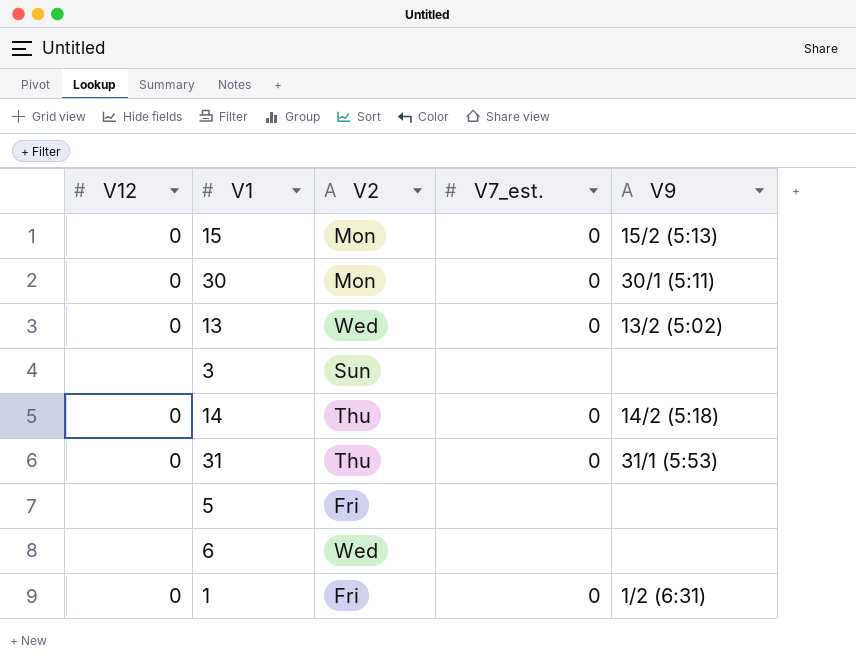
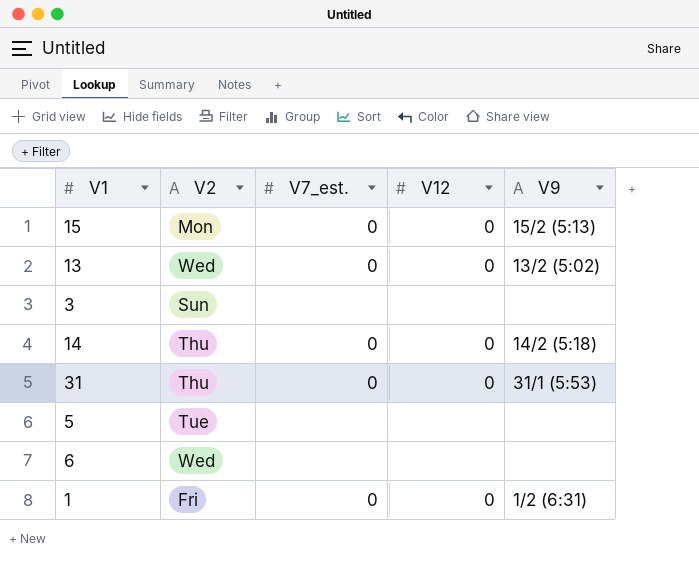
column V12 | position: 1 -> 4
row 30: 0 | Mon | 0 | 30/1 (5:11) -> none
5 | V2: Fri -> Tue

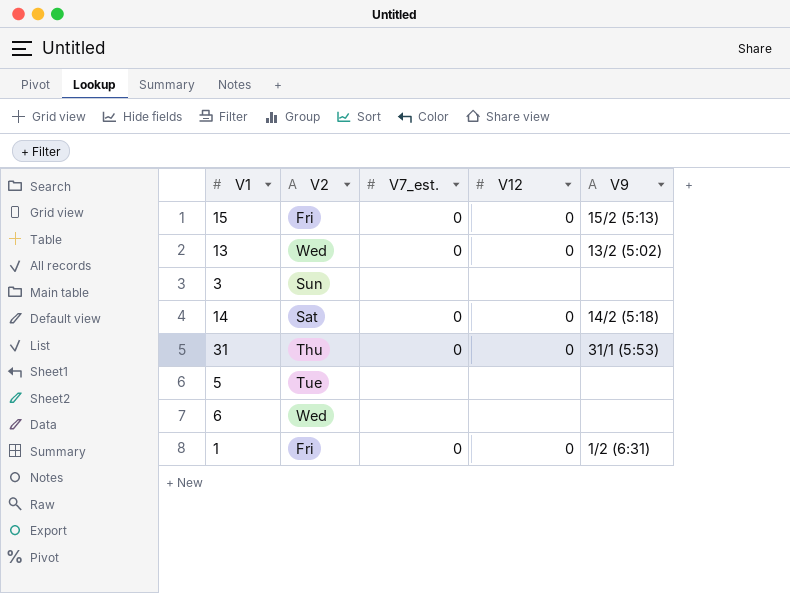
15 | V2: Mon -> Fri
14 | V2: Thu -> Sat

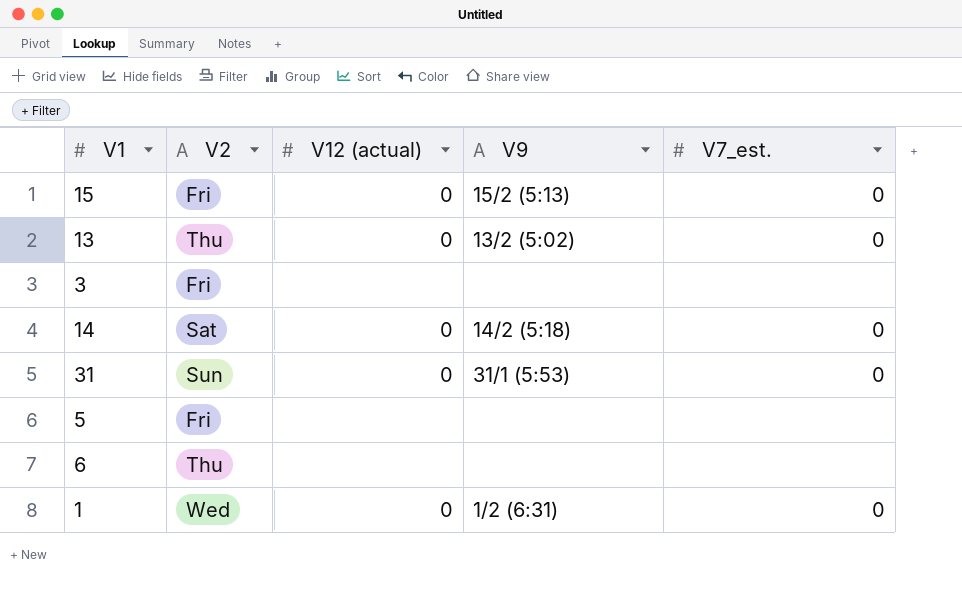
column name: V12 -> V12 (actual)
column V7_est. | position: 3 -> 5
13 | V2: Wed -> Thu
3 | V2: Sun -> Fri
31 | V2: Thu -> Sun
5 | V2: Tue -> Fri
6 | V2: Wed -> Thu
1 | V2: Fri -> Wed

